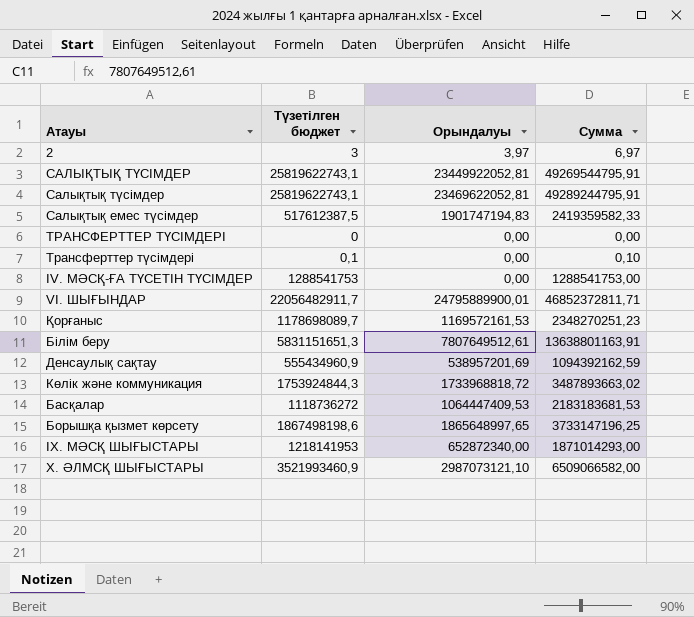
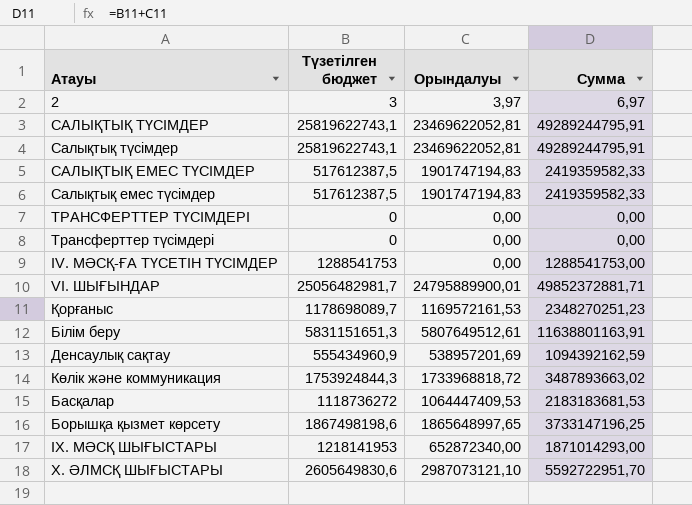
САЛЫҚТЫҚ ТҮСІМДЕР | Орындалуы: 23449922052,81 -> 23469622052,81
САЛЫҚТЫҚ ТҮСІМДЕР | Сумма: 49269544795,91 -> 49289244795,91
row САЛЫҚТЫҚ ЕМЕС ТҮСІМДЕР: none -> 517612387,5 | 1901747194,83 | 2419359582,33
Трансферттер түсімдері | Түзетілген бюджет: 0,1 -> 0
Трансферттер түсімдері | Сумма: 0,10 -> 0,00
VI. ШЫҒЫНДАР | Түзетілген бюджет: 22056482911,7 -> 25056482981,7
VI. ШЫҒЫНДАР | Сумма: 46852372811,71 -> 49852372881,71
Бiлiм беру | Орындалуы: 7807649512,61 -> 5807649512,61
Бiлiм беру | Сумма: 13638801163,91 -> 11638801163,91
X. ӘЛМСҚ ШЫҒЫСТАРЫ | Түзетілген бюджет: 3521993460,9 -> 2605649830,6
X. ӘЛМСҚ ШЫҒЫСТАРЫ | Сумма: 6509066582,00 -> 5592722951,70

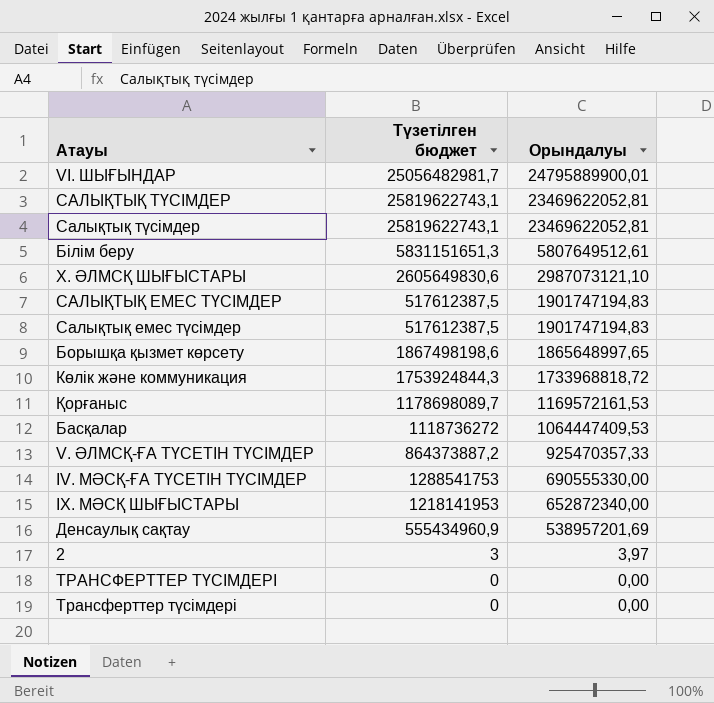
row order: none -> Орындалуы descending
column Сумма | formula: [Түзетілген бюджет] + [Орындалуы] -> none
row V. ӘЛМСҚ-ҒА ТҮСЕТІН ТҮСІМДЕР: none -> 864373887,2 | 925470357,33
IV. МӘСҚ-ҒА ТҮСЕТІН ТҮСІМДЕР | Орындалуы: 0,00 -> 690555330,00

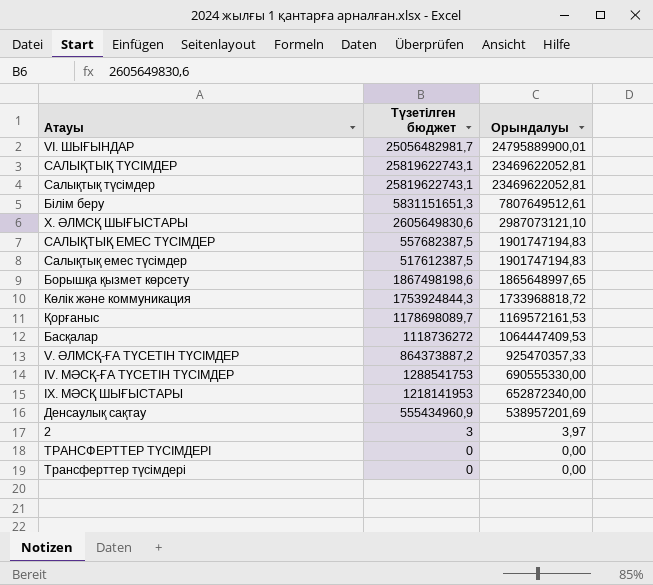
Бiлiм беру | Орындалуы: 5807649512,61 -> 7807649512,61
САЛЫҚТЫҚ ЕМЕС ТҮСІМДЕР | Түзетілген бюджет: 517612387,5 -> 557682387,5

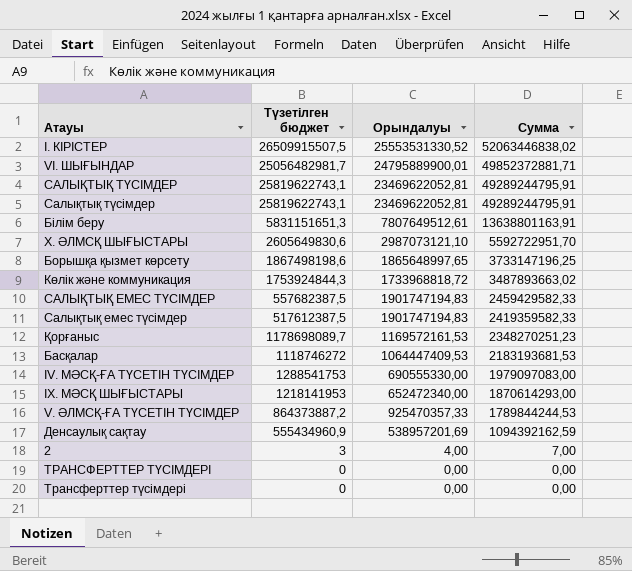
row order: Орындалуы descending -> Сумма descending
column Сумма | formula: none -> [Түзетілген бюджет] + [Орындалуы]
row I. КІРІСТЕР: none -> 26509915507,5 | 25553531330,52 | 52063446838,02
Басқалар | Түзетілген бюджет: 1118736272 -> 1118746272
IX. МӘСҚ ШЫҒЫСТАРЫ | Орындалуы: 652872340,00 -> 652472340,00
2 | Орындалуы: 3,97 -> 4,00

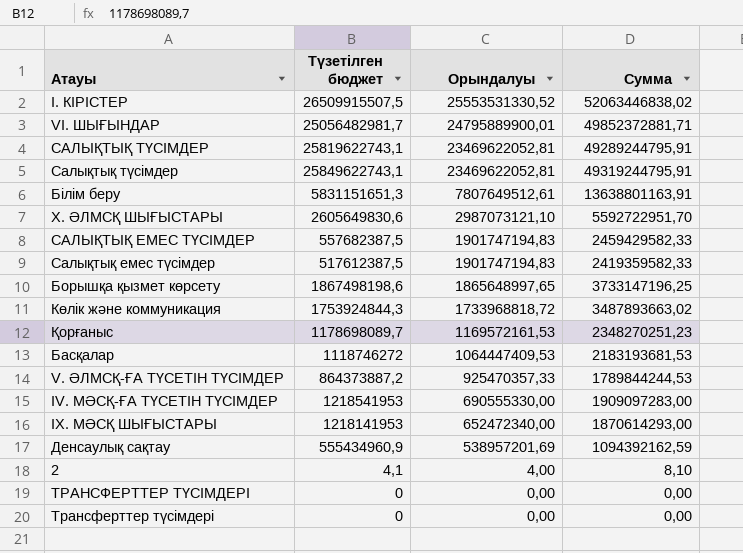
row order: Сумма descending -> Орындалуы descending
Салықтық түсімдер | Түзетілген бюджет: 25819622743,1 -> 25849622743,1
Салықтық түсімдер | Сумма: 49289244795,91 -> 49319244795,91
IV. МӘСҚ-ҒА ТҮСЕТІН ТҮСІМДЕР | Түзетілген бюджет: 1288541753 -> 1218541953
IV. МӘСҚ-ҒА ТҮСЕТІН ТҮСІМДЕР | Сумма: 1979097083,00 -> 1909097283,00
2 | Түзетілген бюджет: 3 -> 4,1
2 | Сумма: 7,00 -> 8,10

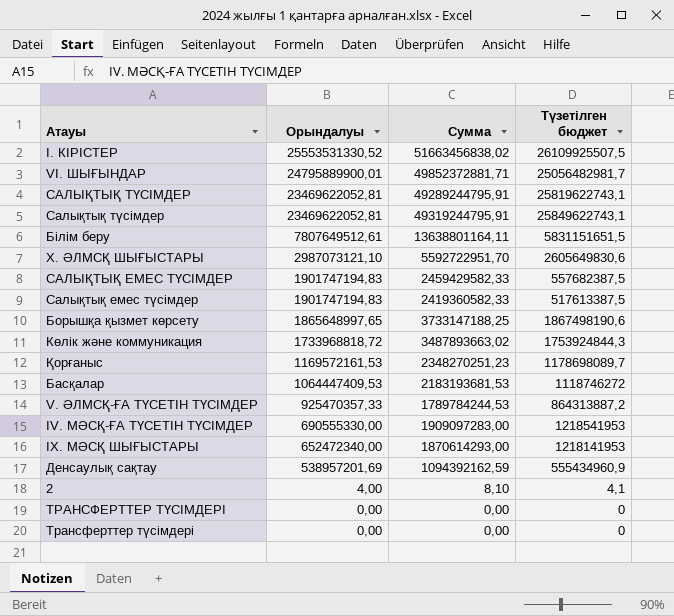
column Түзетілген бюджет | position: 2 -> 4
I. КІРІСТЕР | Сумма: 52063446838,02 -> 51663456838,02
I. КІРІСТЕР | Түзетілген бюджет: 26509915507,5 -> 26109925507,5
Бiлiм беру | Сумма: 13638801163,91 -> 13638801164,11
Бiлiм беру | Түзетілген бюджет: 5831151651,3 -> 5831151651,5
Салықтық емес түсiмдер | Сумма: 2419359582,33 -> 2419360582,33
Салықтық емес түсiмдер | Түзетілген бюджет: 517612387,5 -> 517613387,5
Борышқа қызмет көрсету | Сумма: 3733147196,25 -> 3733147188,25
Борышқа қызмет көрсету | Түзетілген бюджет: 1867498198,6 -> 1867498190,6
V. ӘЛМСҚ-ҒА ТҮСЕТІН ТҮСІМДЕР | Сумма: 1789844244,53 -> 1789784244,53
V. ӘЛМСҚ-ҒА ТҮСЕТІН ТҮСІМДЕР | Түзетілген бюджет: 864373887,2 -> 864313887,2

